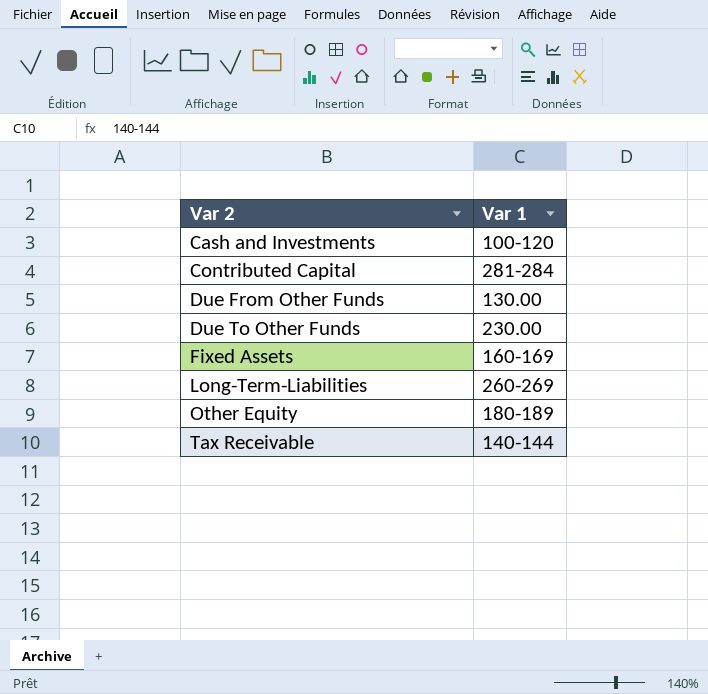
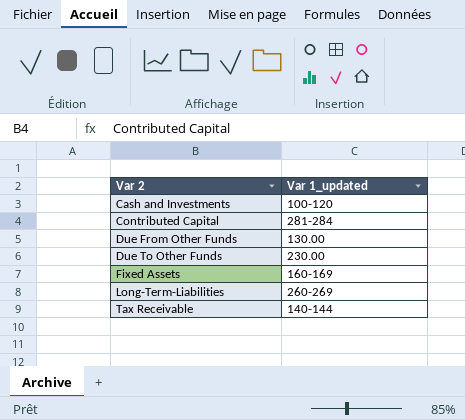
column name: Var 1 -> Var 1_updated
row Other Equity: 180-189 -> none

